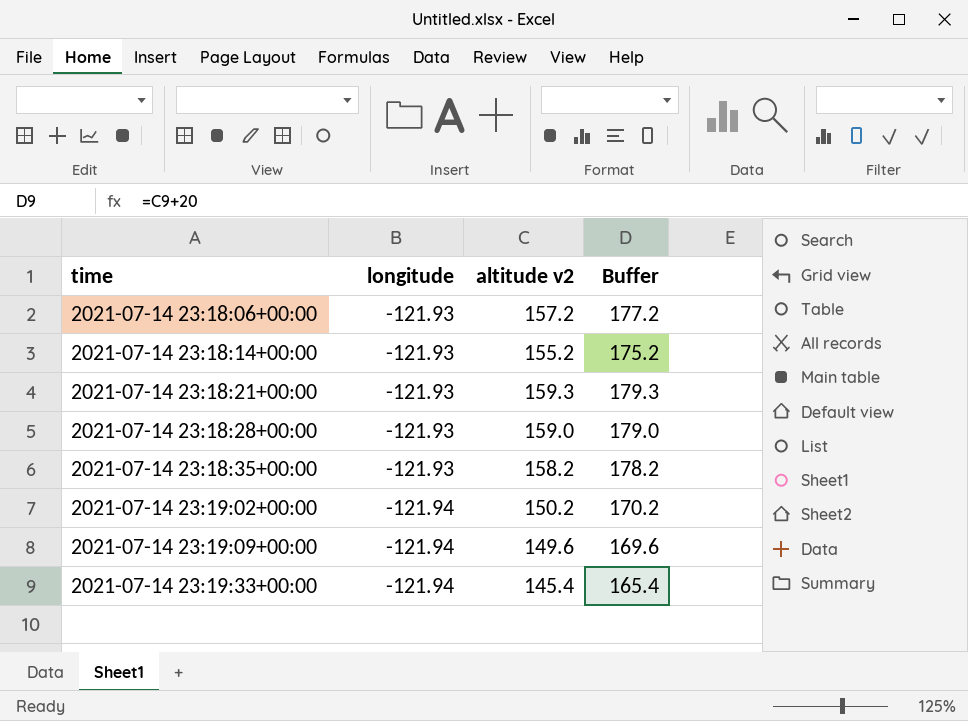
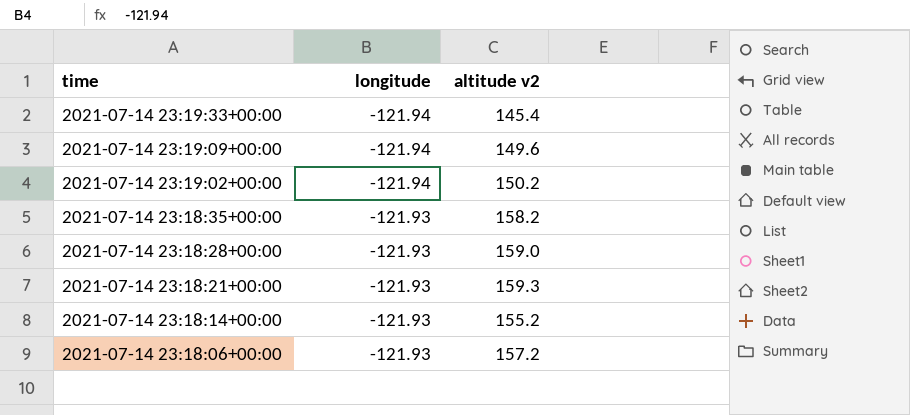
row order: time ascending -> time descending
column Buffer | formula: [altitude v2] + 20 -> none

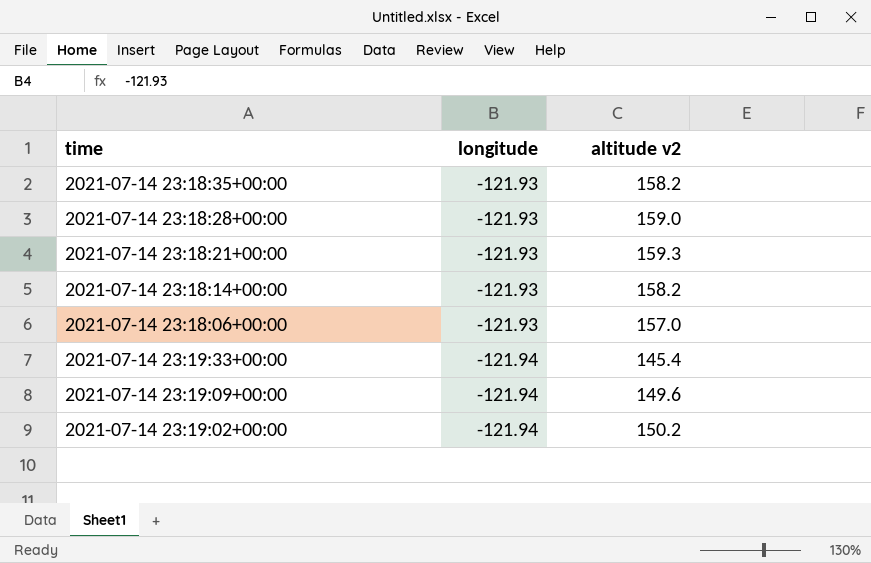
row order: time descending -> longitude descending
2021-07-14 23:18:14+00:00 | altitude v2: 155.2 -> 158.2
2021-07-14 23:18:06+00:00 | altitude v2: 157.2 -> 157.0

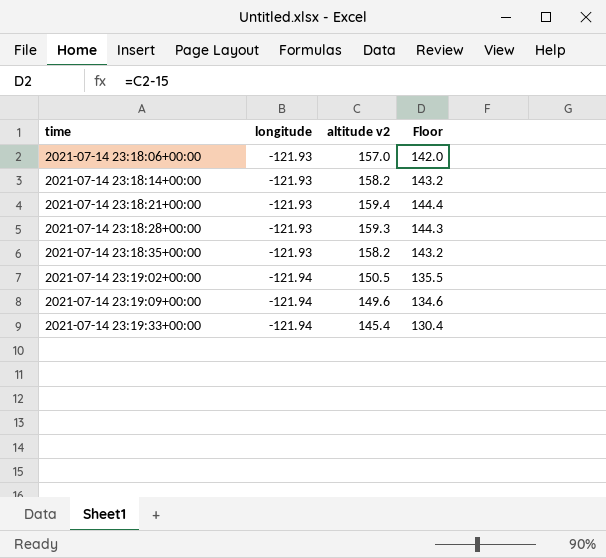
row order: longitude descending -> time ascending
column Floor | formula: none -> [altitude v2] - 15
2021-07-14 23:18:21+00:00 | altitude v2: 159.3 -> 159.4
2021-07-14 23:18:28+00:00 | altitude v2: 159.0 -> 159.3
2021-07-14 23:19:02+00:00 | altitude v2: 150.2 -> 150.5

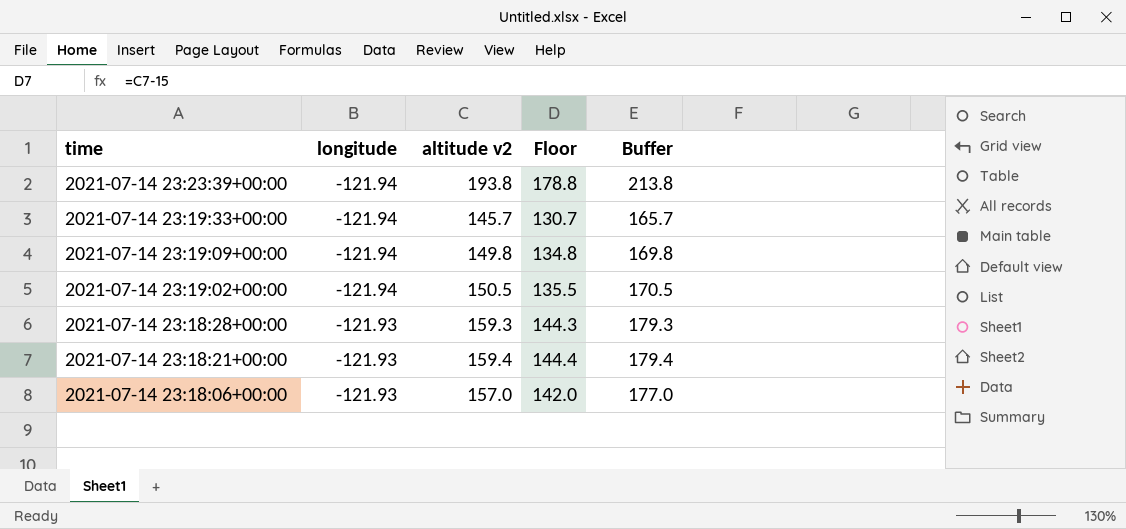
row order: time ascending -> time descending
column Buffer | formula: none -> [altitude v2] + 20
row 2021-07-14 23:18:14+00:00: -121.93 | 158.2 | 143.2 -> none
row 2021-07-14 23:18:35+00:00: -121.93 | 158.2 | 143.2 -> none
row 2021-07-14 23:23:39+00:00: none -> -121.94 | 193.8 | 178.8 | 213.8
2021-07-14 23:19:33+00:00 | altitude v2: 145.4 -> 145.7
2021-07-14 23:19:33+00:00 | Floor: 130.4 -> 130.7
2021-07-14 23:19:09+00:00 | altitude v2: 149.6 -> 149.8
2021-07-14 23:19:09+00:00 | Floor: 134.6 -> 134.8

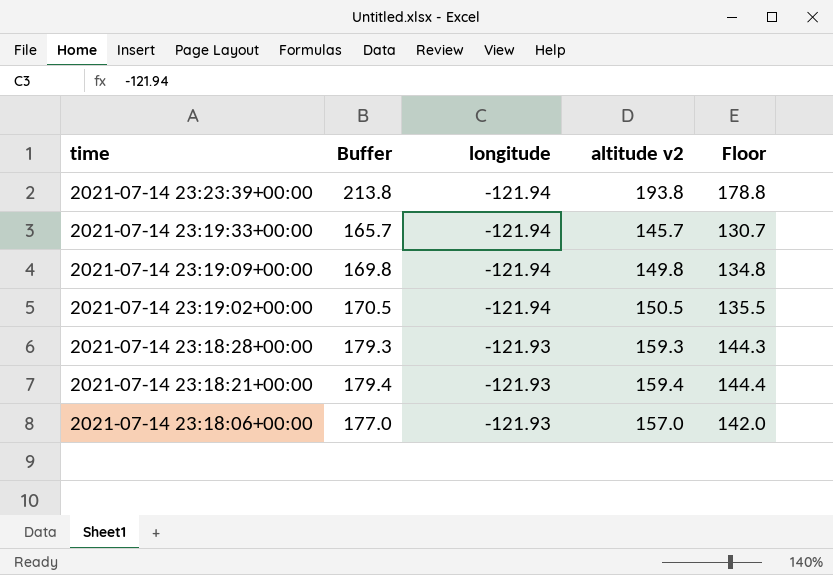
column Buffer | position: 5 -> 2

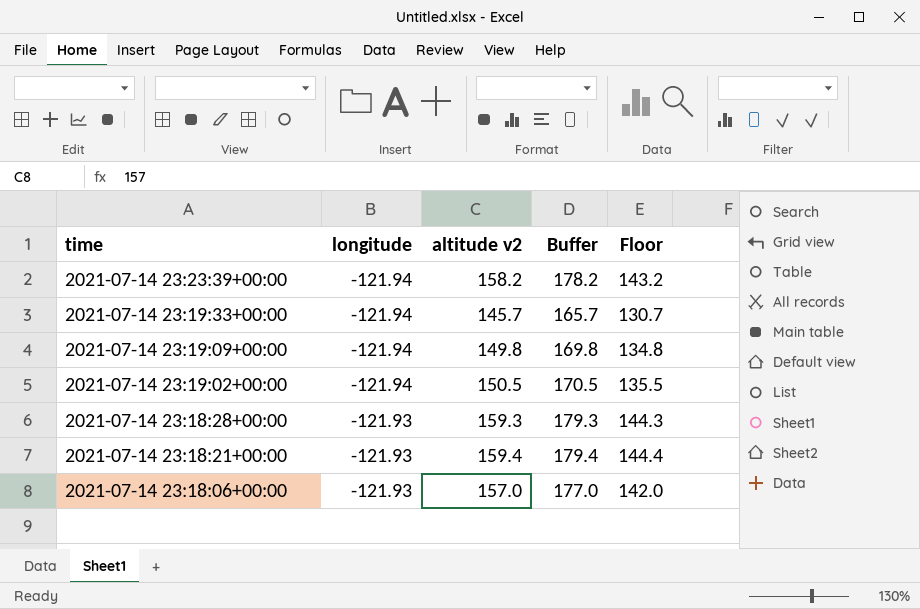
column Buffer | position: 2 -> 4
2021-07-14 23:23:39+00:00 | altitude v2: 193.8 -> 158.2
2021-07-14 23:23:39+00:00 | Buffer: 213.8 -> 178.2
2021-07-14 23:23:39+00:00 | Floor: 178.8 -> 143.2

